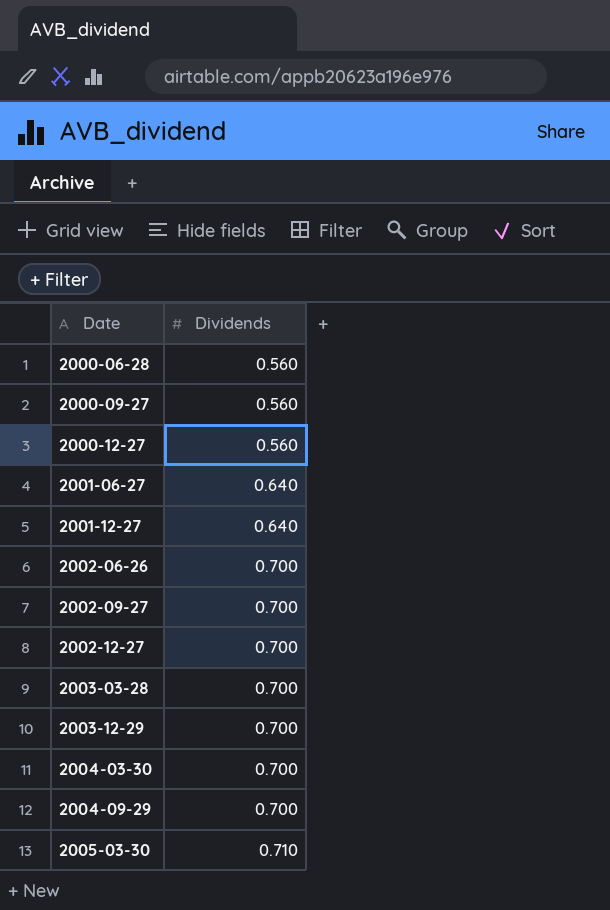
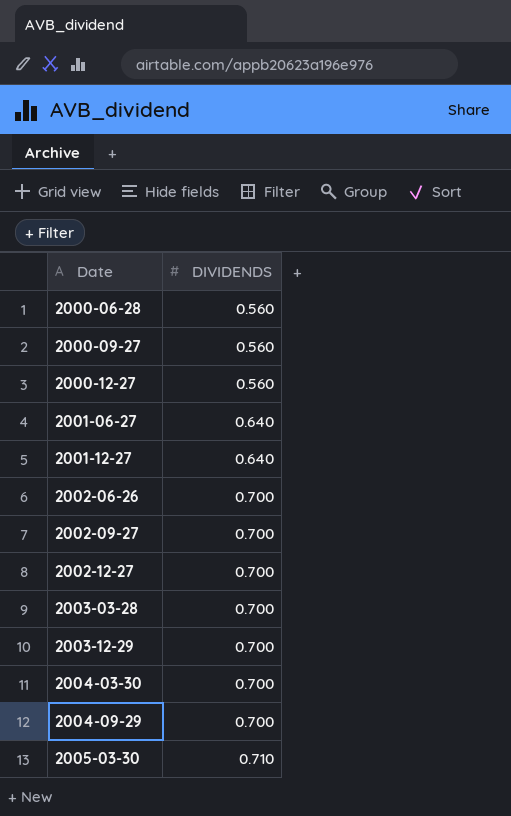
column name: Dividends -> DIVIDENDS

